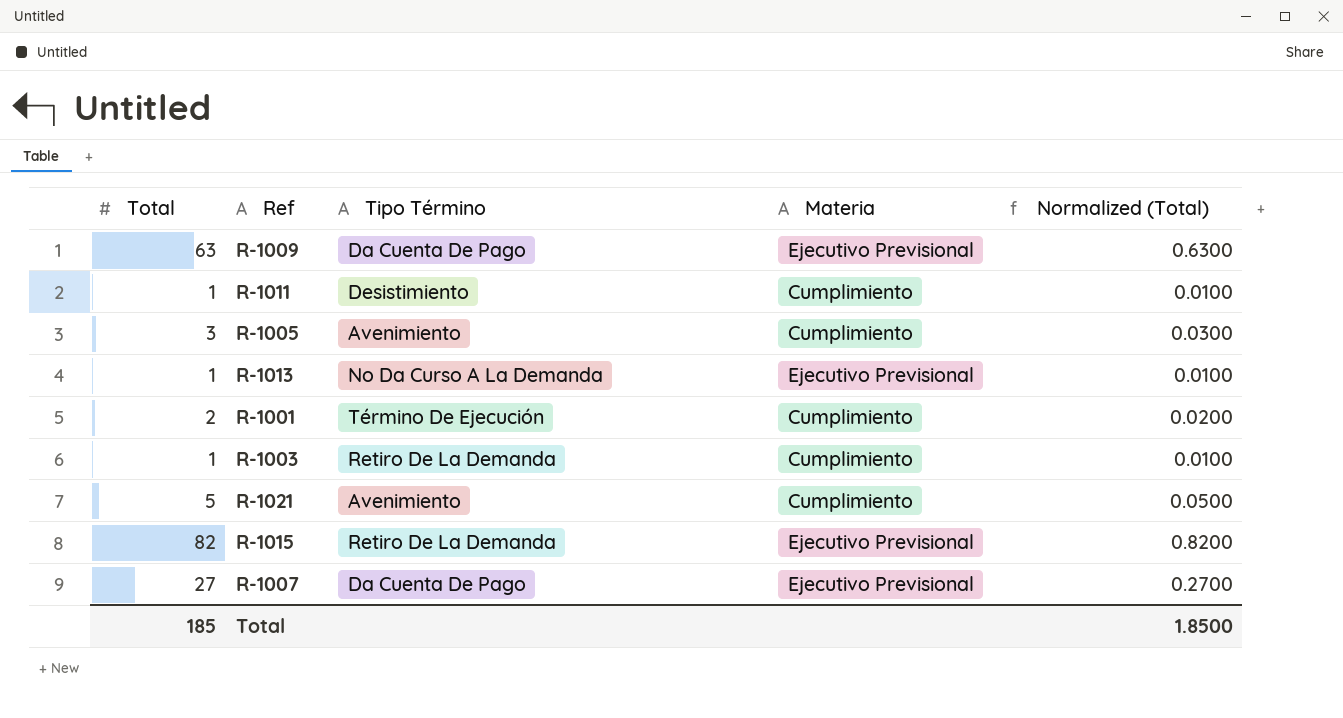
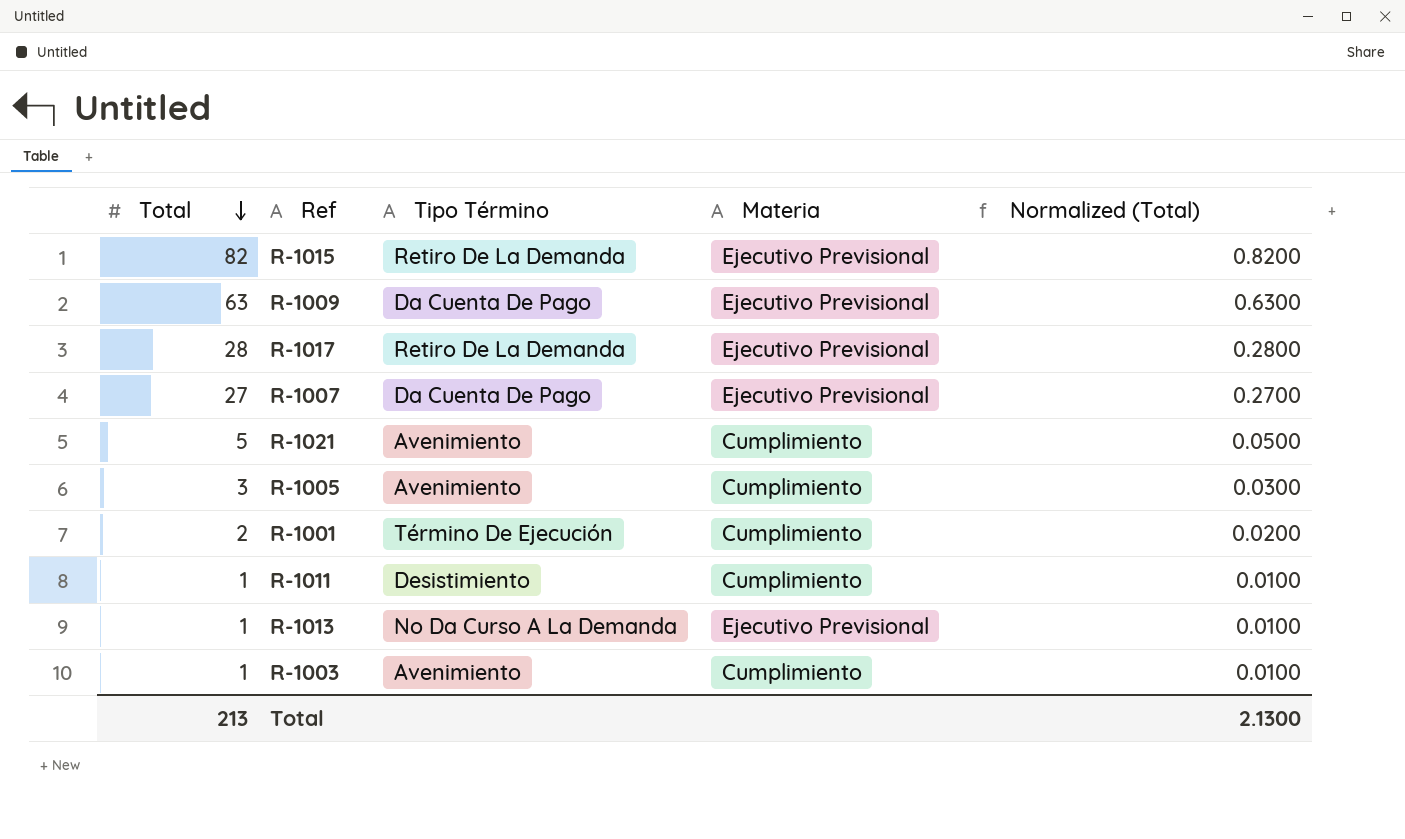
row order: none -> Total descending
row R-1017: none -> 28 | Retiro De La Demanda | Ejecutivo Previsional | 0.2800
R-1003 | Tipo Término: Retiro De La Demanda -> Avenimiento
Total | Total: 185 -> 213
Total | Normalized (Total): 1.8500 -> 2.1300

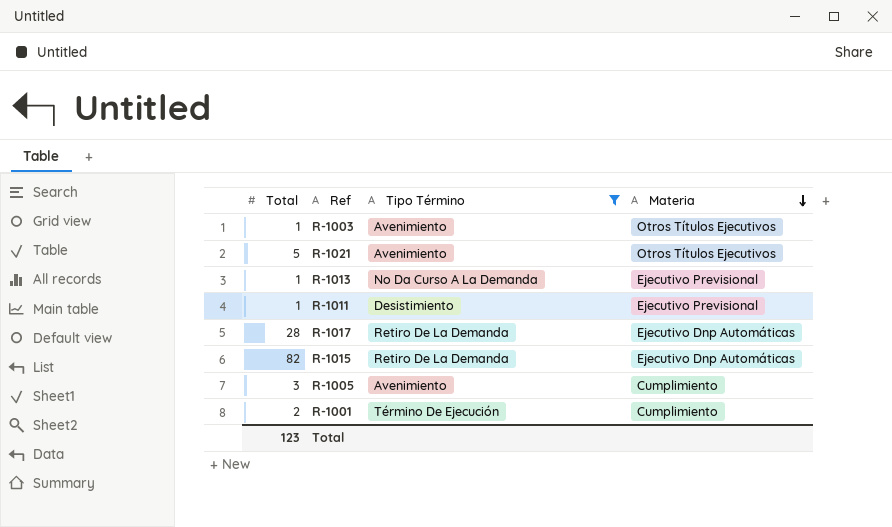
filter: none -> Tipo Término != Da Cuenta De Pago
row order: Total descending -> Materia descending
column Normalized (Total) | formula: [Total] * 0.01 -> none
R-1003 | Materia: Cumplimiento -> Otros Títulos Ejecutivos
R-1021 | Materia: Cumplimiento -> Otros Títulos Ejecutivos
R-1011 | Materia: Cumplimiento -> Ejecutivo Previsional
R-1017 | Materia: Ejecutivo Previsional -> Ejecutivo Dnp Automáticas
R-1015 | Materia: Ejecutivo Previsional -> Ejecutivo Dnp Automáticas
Total | Total: 213 -> 123

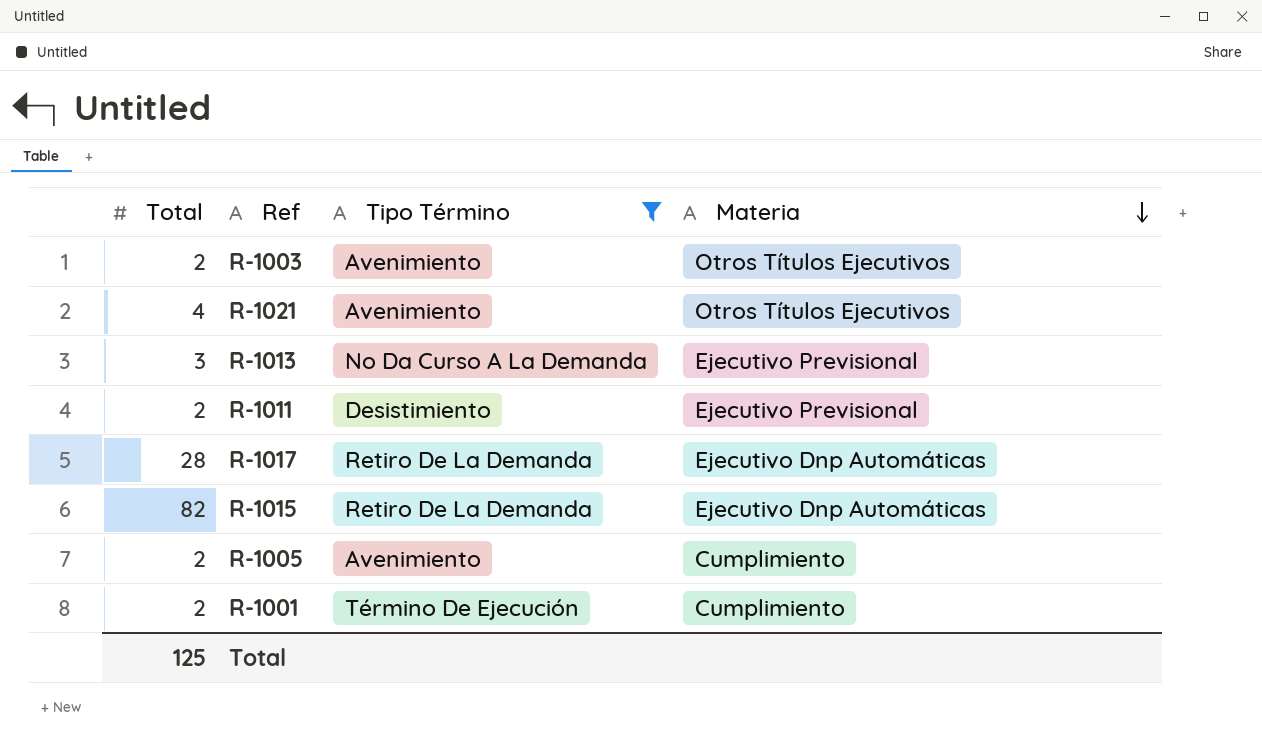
R-1003 | Total: 1 -> 2
R-1021 | Total: 5 -> 4
R-1013 | Total: 1 -> 3
R-1011 | Total: 1 -> 2
R-1005 | Total: 3 -> 2
Total | Total: 123 -> 125

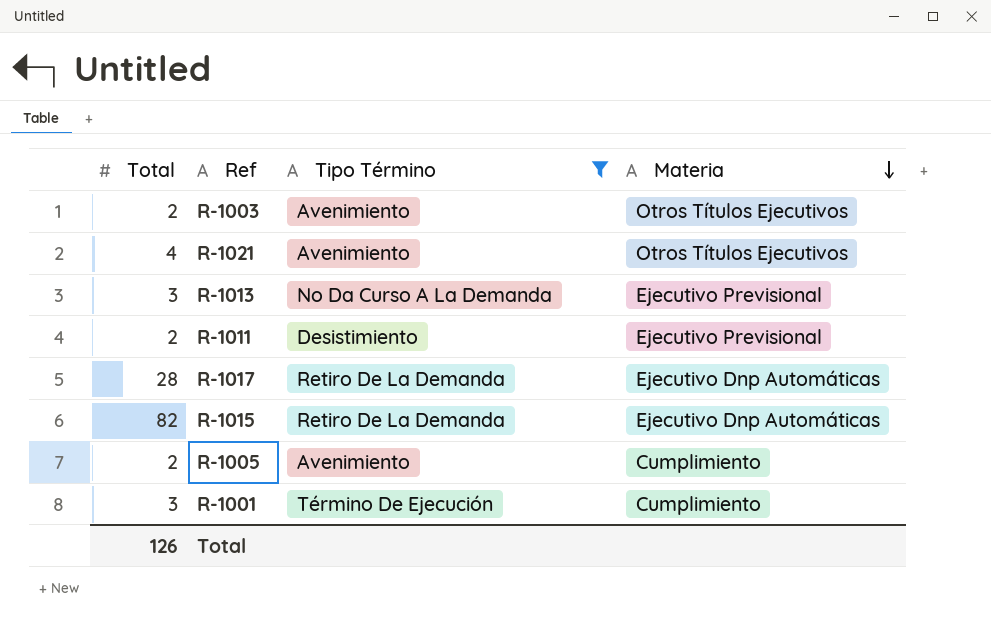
R-1001 | Total: 2 -> 3
Total | Total: 125 -> 126

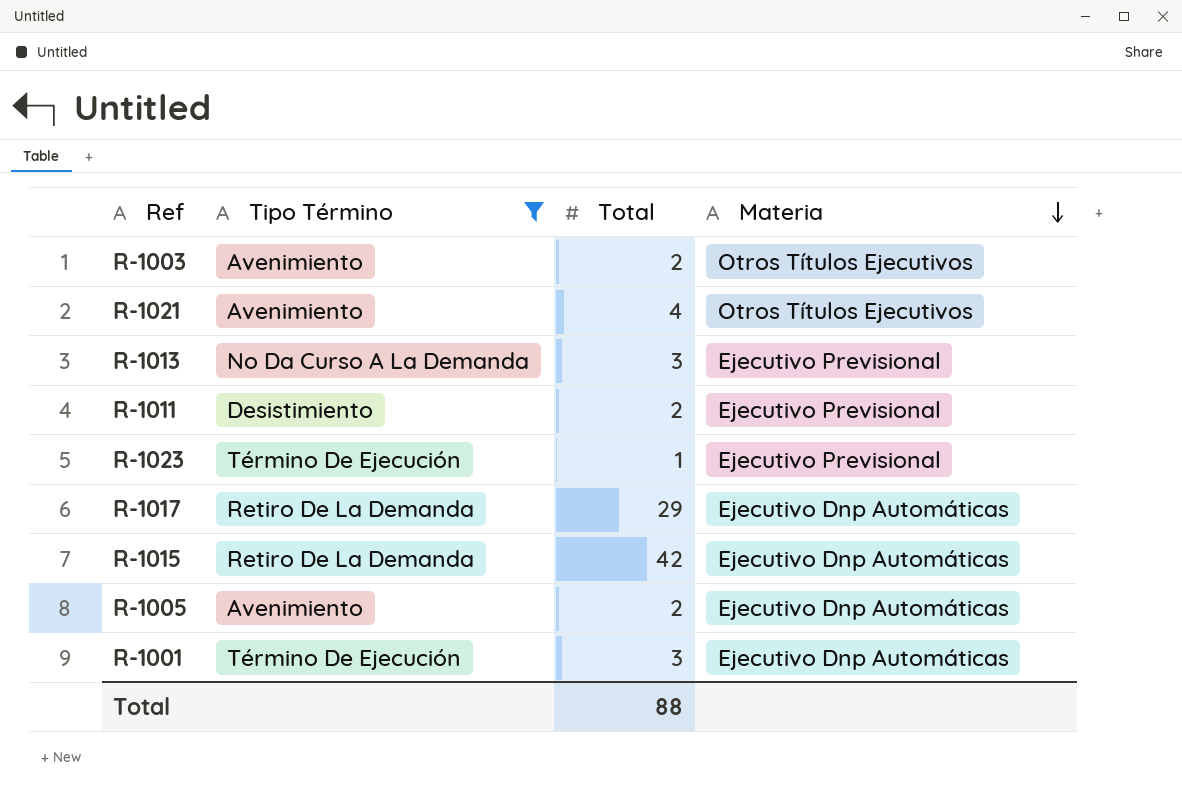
column Total | position: 1 -> 3
row R-1023: none -> Término De Ejecución | 1 | Ejecutivo Previsional
R-1017 | Total: 28 -> 29
R-1015 | Total: 82 -> 42
R-1005 | Materia: Cumplimiento -> Ejecutivo Dnp Automáticas
R-1001 | Materia: Cumplimiento -> Ejecutivo Dnp Automáticas
Total | Total: 126 -> 88

